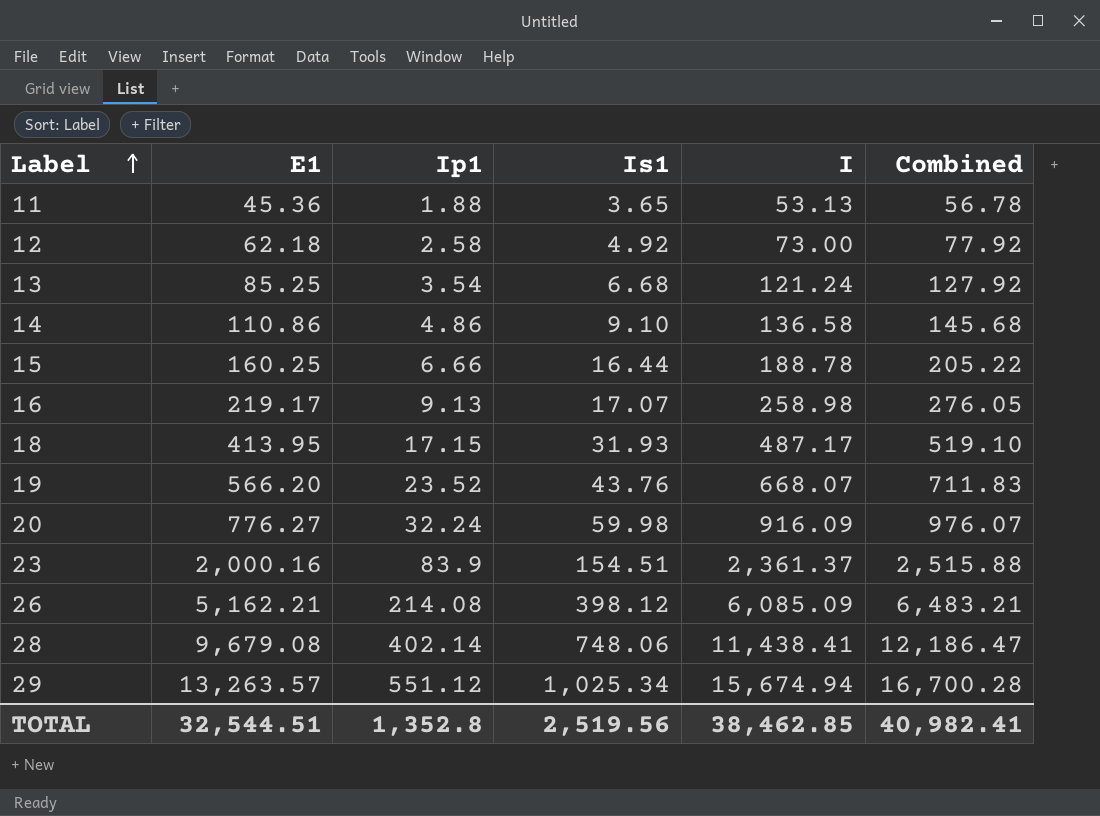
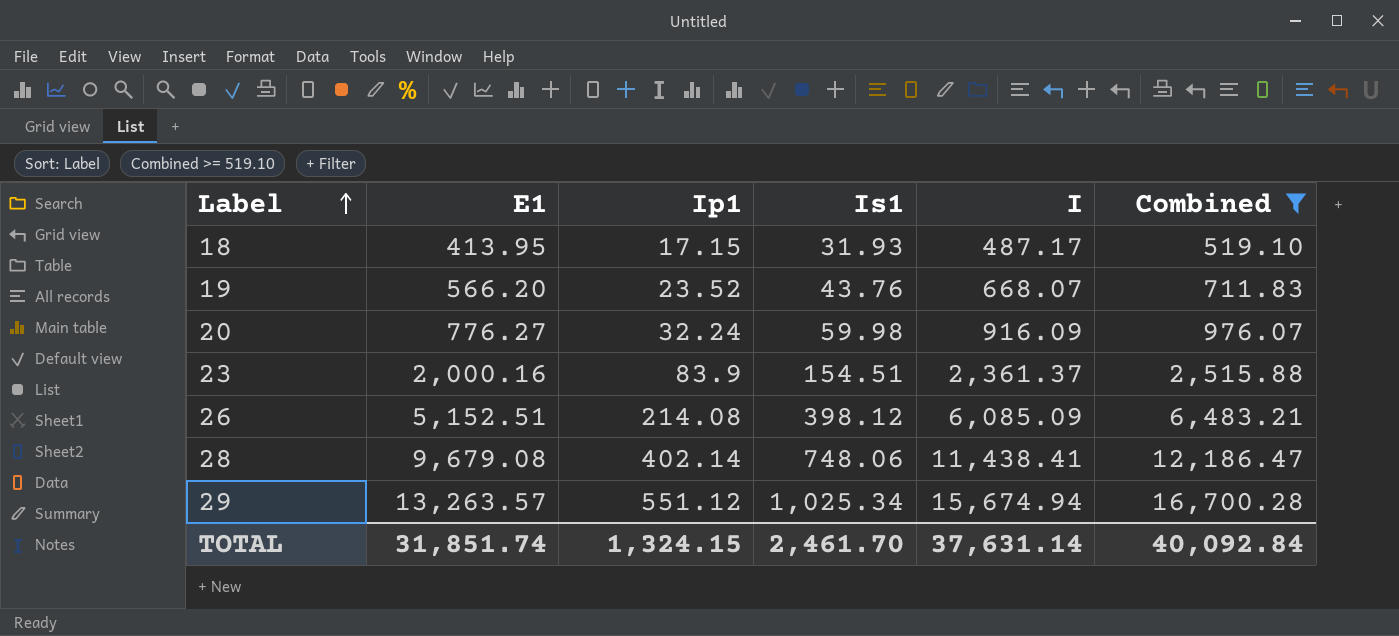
filter: none -> Combined >= 519.10
26 | E1: 5,162.21 -> 5,152.51
TOTAL | E1: 32,544.51 -> 31,851.74
TOTAL | Ip1: 1,352.8 -> 1,324.15
TOTAL | Is1: 2,519.56 -> 2,461.70
TOTAL | I: 38,462.85 -> 37,631.14
TOTAL | Combined: 40,982.41 -> 40,092.84

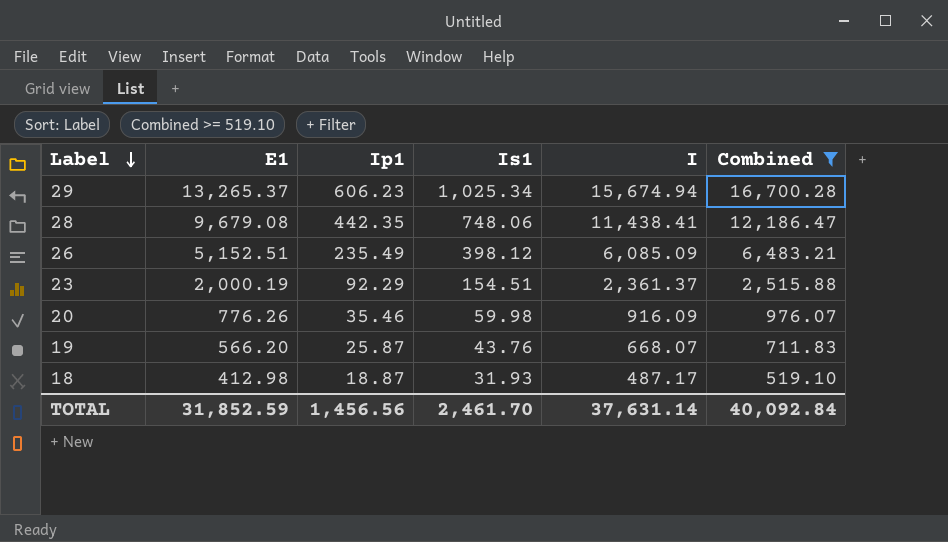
row order: Label ascending -> Label descending
29 | E1: 13,263.57 -> 13,265.37
29 | Ip1: 551.12 -> 606.23
28 | Ip1: 402.14 -> 442.35
26 | Ip1: 214.08 -> 235.49
23 | E1: 2,000.16 -> 2,000.19
23 | Ip1: 83.9 -> 92.29
20 | E1: 776.27 -> 776.26
20 | Ip1: 32.24 -> 35.46
19 | Ip1: 23.52 -> 25.87
18 | E1: 413.95 -> 412.98
18 | Ip1: 17.15 -> 18.87
TOTAL | E1: 31,851.74 -> 31,852.59
TOTAL | Ip1: 1,324.15 -> 1,456.56

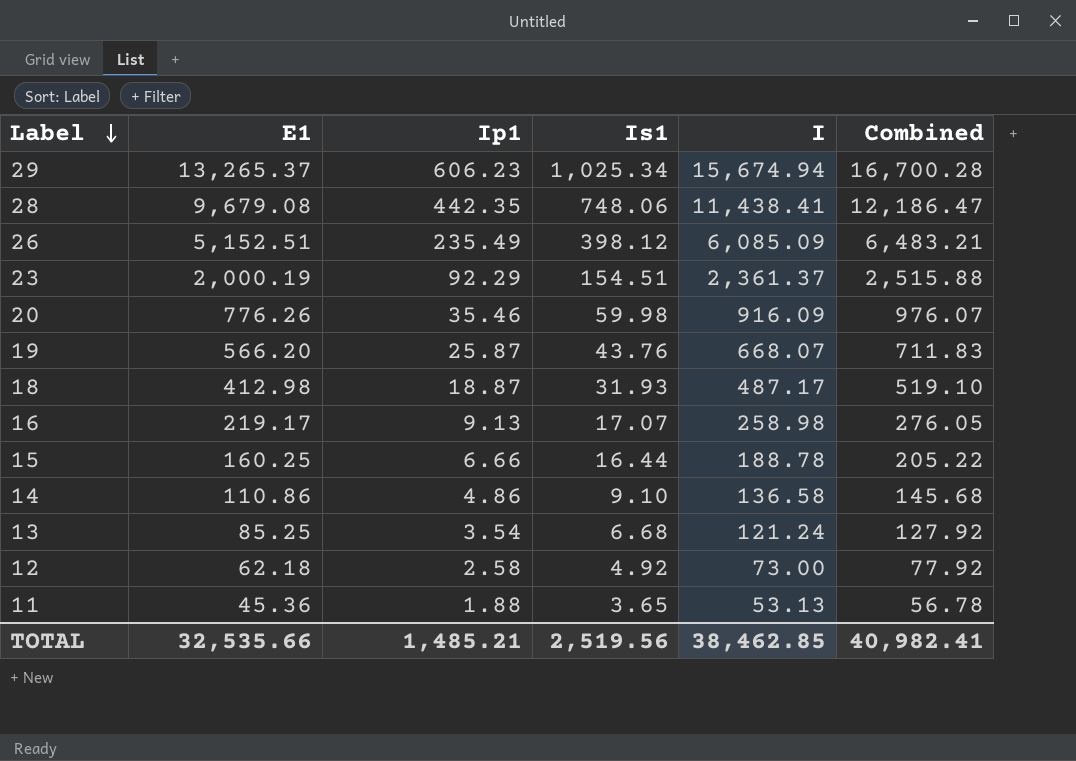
filter: Combined >= 519.10 -> none
TOTAL | E1: 31,852.59 -> 32,535.66
TOTAL | Ip1: 1,456.56 -> 1,485.21
TOTAL | Is1: 2,461.70 -> 2,519.56
TOTAL | I: 37,631.14 -> 38,462.85
TOTAL | Combined: 40,092.84 -> 40,982.41

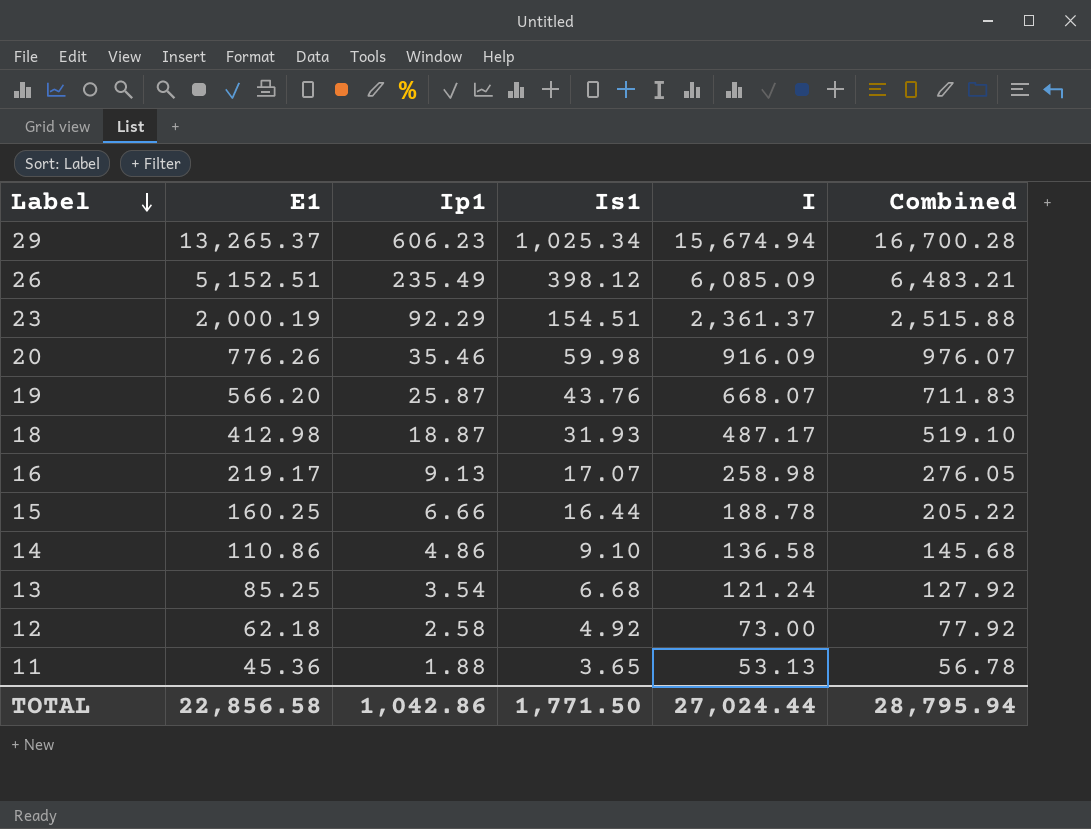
row 28: 9,679.08 | 442.35 | 748.06 | 11,438.41 | 12,186.47 -> none
TOTAL | E1: 32,535.66 -> 22,856.58
TOTAL | Ip1: 1,485.21 -> 1,042.86
TOTAL | Is1: 2,519.56 -> 1,771.50
TOTAL | I: 38,462.85 -> 27,024.44
TOTAL | Combined: 40,982.41 -> 28,795.94

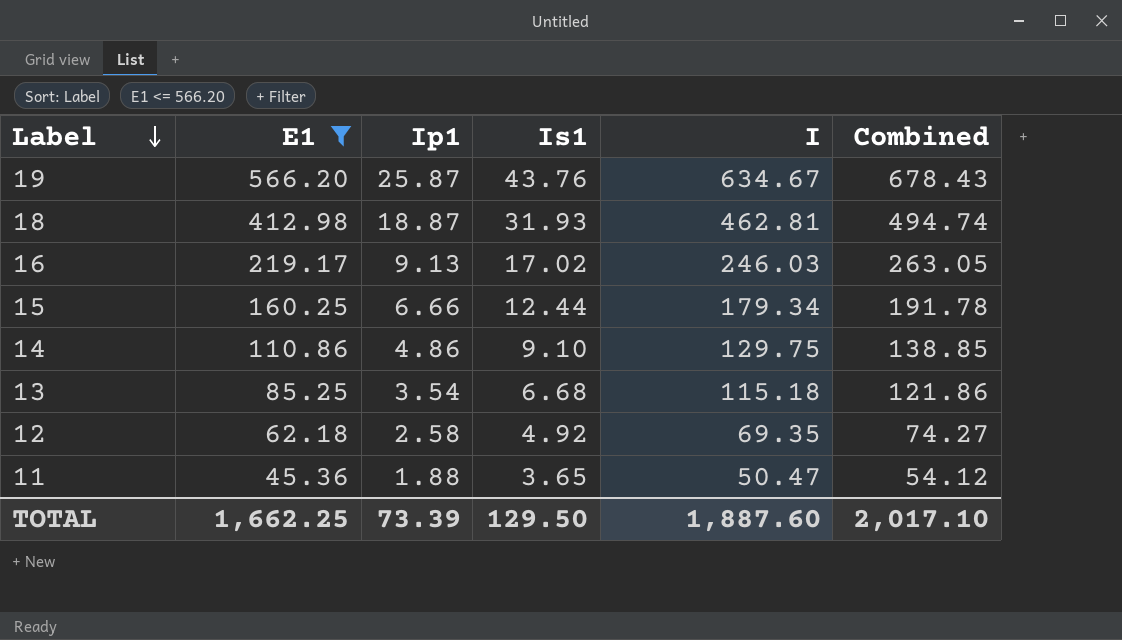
filter: none -> E1 <= 566.20
19 | I: 668.07 -> 634.67
19 | Combined: 711.83 -> 678.43
18 | I: 487.17 -> 462.81
18 | Combined: 519.10 -> 494.74
16 | Is1: 17.07 -> 17.02
16 | I: 258.98 -> 246.03
16 | Combined: 276.05 -> 263.05
15 | Is1: 16.44 -> 12.44
15 | I: 188.78 -> 179.34
15 | Combined: 205.22 -> 191.78
14 | I: 136.58 -> 129.75
14 | Combined: 145.68 -> 138.85
13 | I: 121.24 -> 115.18
13 | Combined: 127.92 -> 121.86
12 | I: 73.00 -> 69.35
12 | Combined: 77.92 -> 74.27
11 | I: 53.13 -> 50.47
11 | Combined: 56.78 -> 54.12
TOTAL | E1: 22,856.58 -> 1,662.25
TOTAL | Ip1: 1,042.86 -> 73.39
TOTAL | Is1: 1,771.50 -> 129.50
TOTAL | I: 27,024.44 -> 1,887.60
TOTAL | Combined: 28,795.94 -> 2,017.10

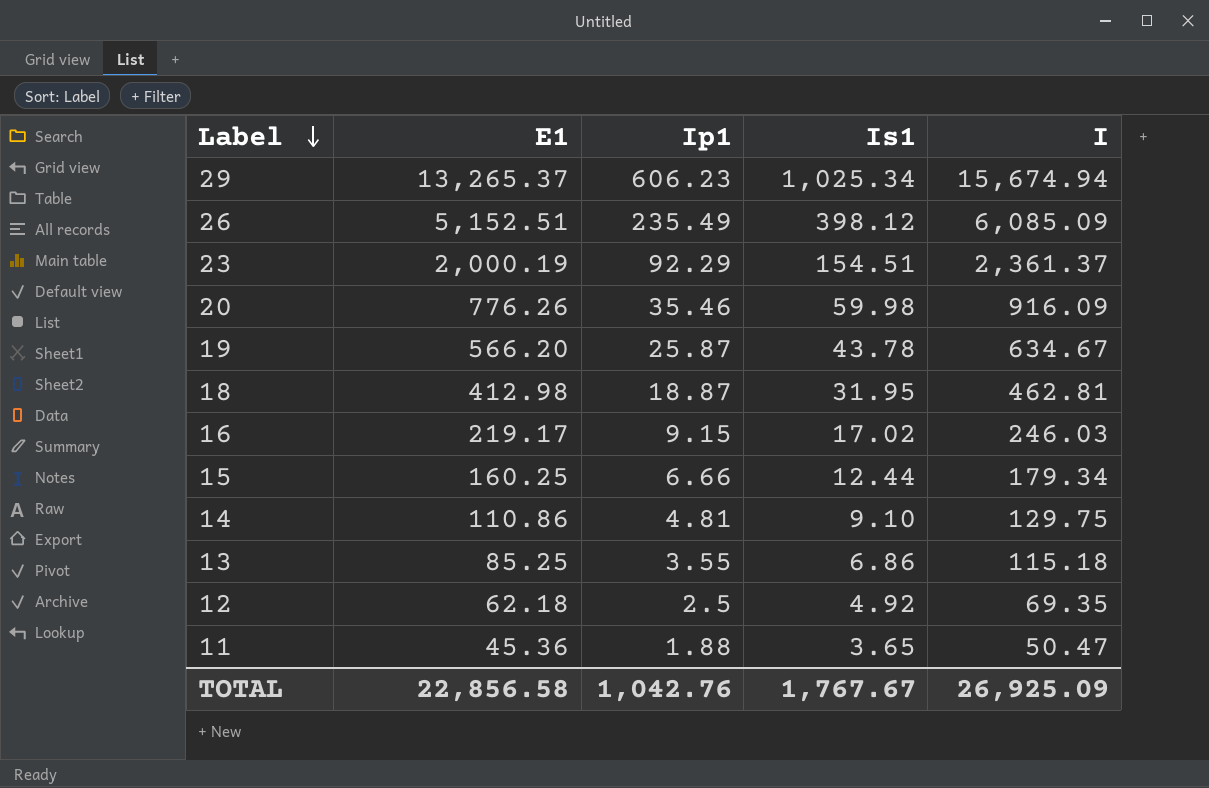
filter: E1 <= 566.20 -> none
column Combined | formula: [Is1] + [I] -> none
19 | Is1: 43.76 -> 43.78
18 | Is1: 31.93 -> 31.95
16 | Ip1: 9.13 -> 9.15
14 | Ip1: 4.86 -> 4.81
13 | Ip1: 3.54 -> 3.55
13 | Is1: 6.68 -> 6.86
12 | Ip1: 2.58 -> 2.5
TOTAL | E1: 1,662.25 -> 22,856.58
TOTAL | Ip1: 73.39 -> 1,042.76
TOTAL | Is1: 129.50 -> 1,767.67
TOTAL | I: 1,887.60 -> 26,925.09

